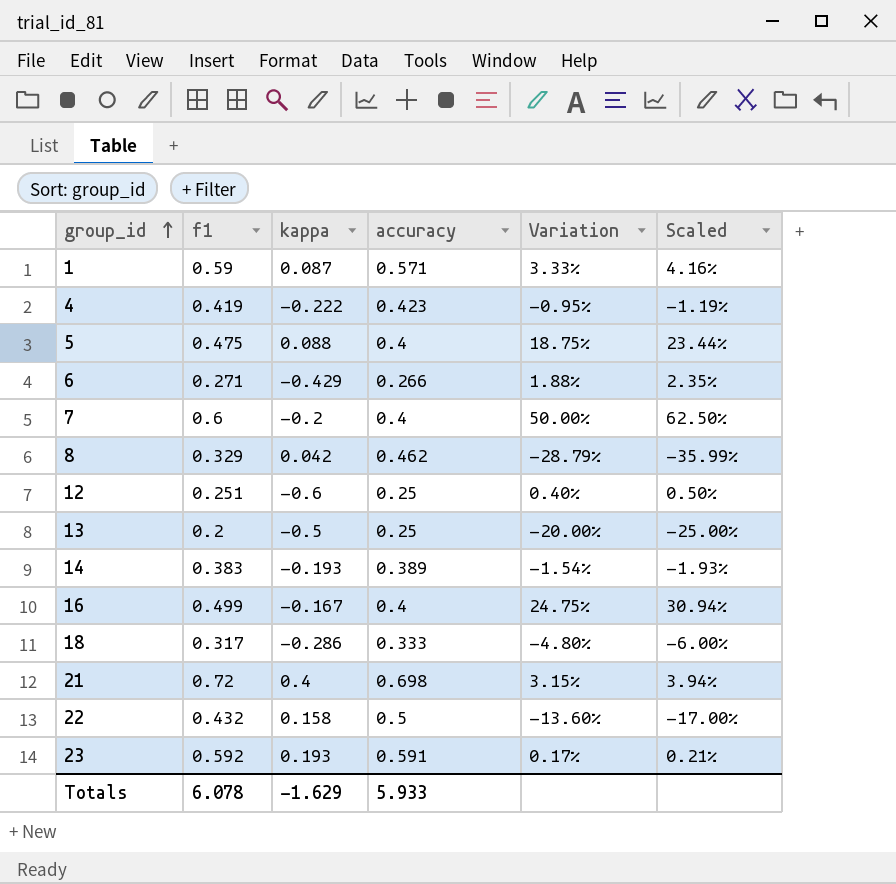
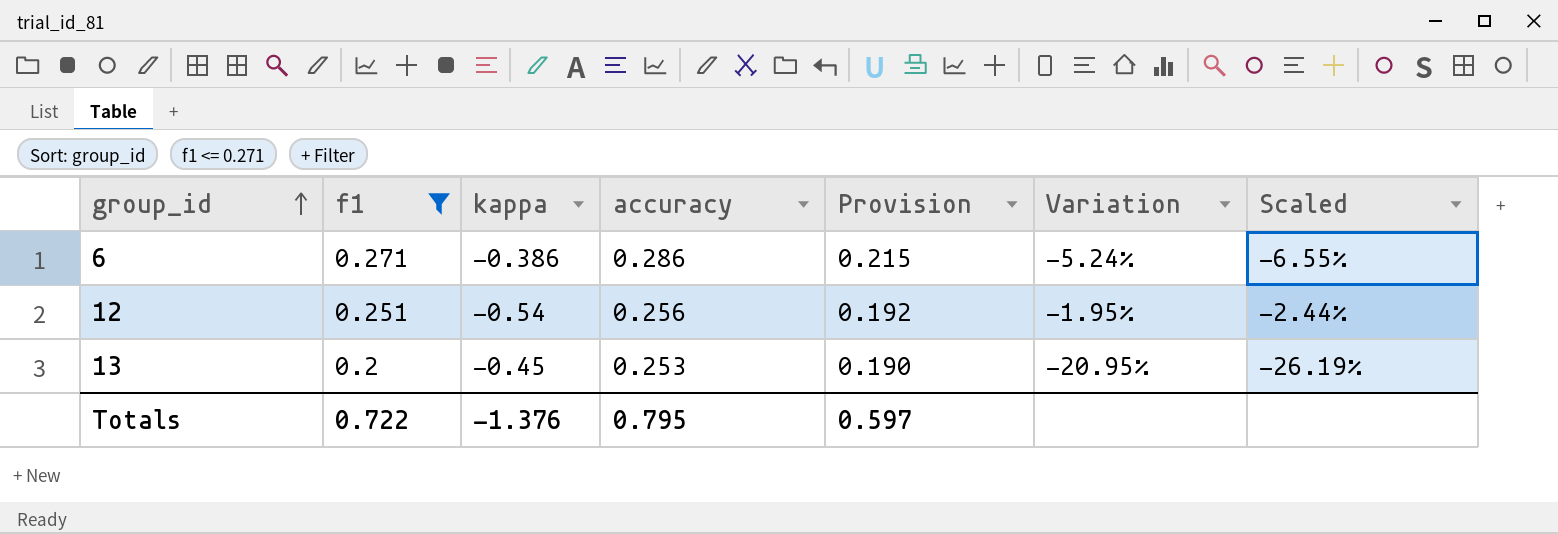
filter: none -> f1 <= 0.271
column Provision | formula: none -> [accuracy] * 0.75
6 | kappa: -0.429 -> -0.386
6 | accuracy: 0.266 -> 0.286
6 | Variation: 1.88% -> -5.24%
6 | Scaled: 2.35% -> -6.55%
12 | kappa: -0.6 -> -0.54
12 | accuracy: 0.25 -> 0.256
12 | Variation: 0.40% -> -1.95%
12 | Scaled: 0.50% -> -2.44%
13 | kappa: -0.5 -> -0.45
13 | accuracy: 0.25 -> 0.253
13 | Variation: -20.00% -> -20.95%
13 | Scaled: -25.00% -> -26.19%
Totals | f1: 6.078 -> 0.722
Totals | kappa: -1.629 -> -1.376
Totals | accuracy: 5.933 -> 0.795

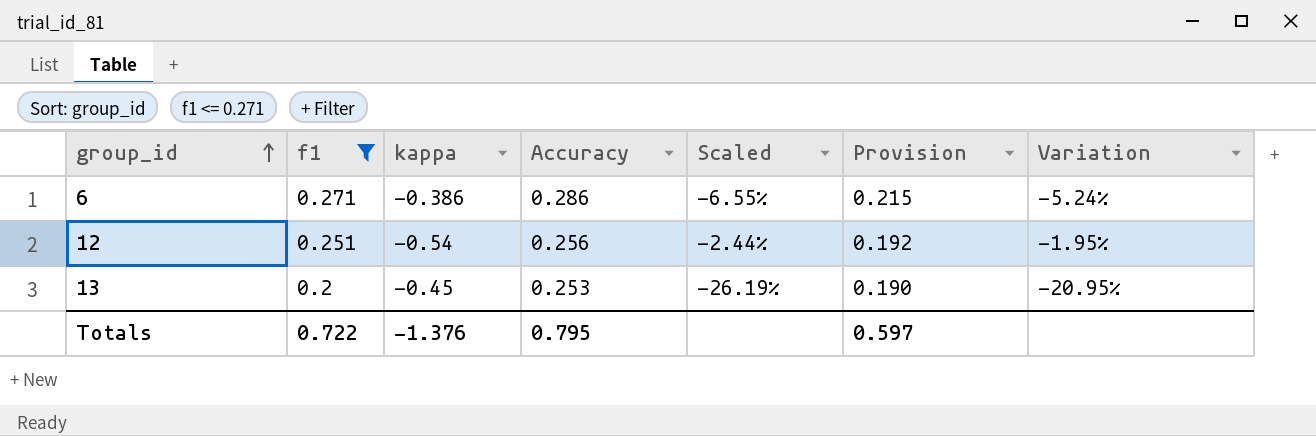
column name: accuracy -> Accuracy
column Scaled | position: 7 -> 5

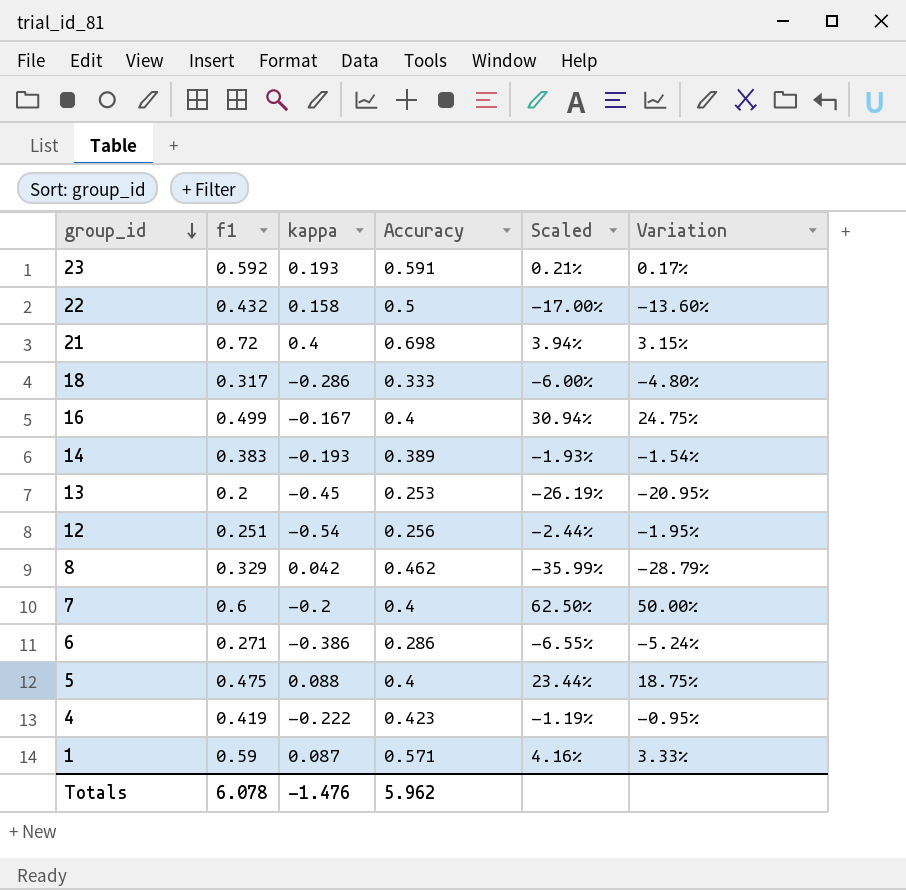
filter: f1 <= 0.271 -> none
row order: group_id ascending -> group_id descending
column Provision | formula: [Accuracy] * 0.75 -> none
Totals | f1: 0.722 -> 6.078
Totals | kappa: -1.376 -> -1.476
Totals | Accuracy: 0.795 -> 5.962

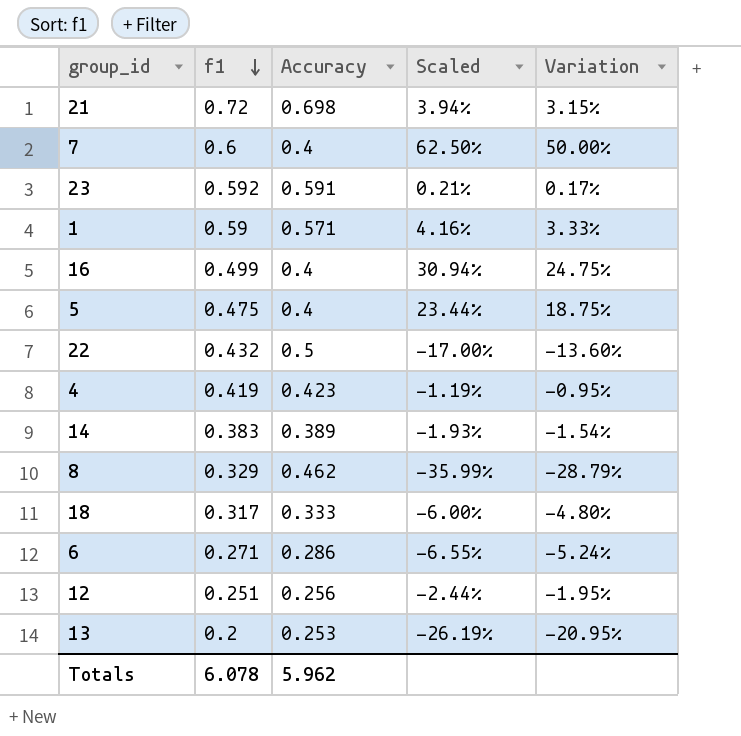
row order: group_id descending -> f1 descending
column kappa | position: 3 -> none

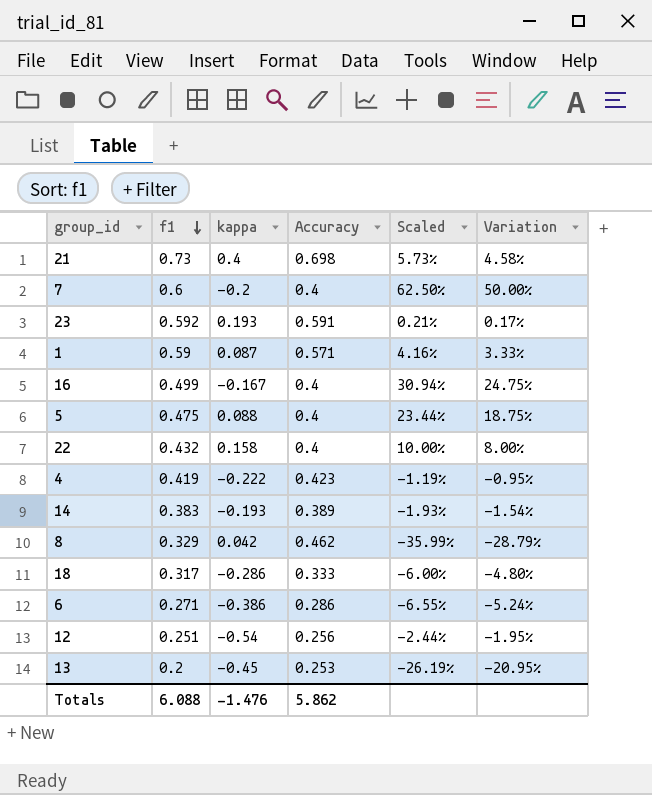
column kappa | position: none -> 3
21 | f1: 0.72 -> 0.73
21 | Scaled: 3.94% -> 5.73%
21 | Variation: 3.15% -> 4.58%
22 | Accuracy: 0.5 -> 0.4
22 | Scaled: -17.00% -> 10.00%
22 | Variation: -13.60% -> 8.00%
Totals | f1: 6.078 -> 6.088
Totals | Accuracy: 5.962 -> 5.862

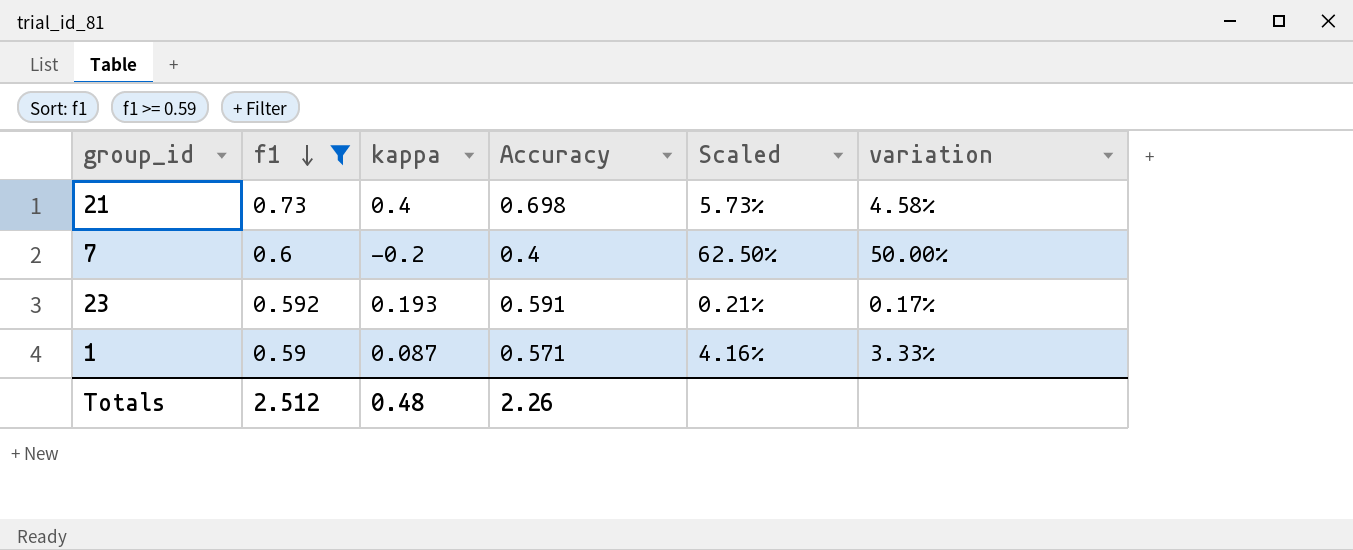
filter: none -> f1 >= 0.59
column name: Variation -> variation
Totals | f1: 6.088 -> 2.512
Totals | kappa: -1.476 -> 0.48
Totals | Accuracy: 5.862 -> 2.26

